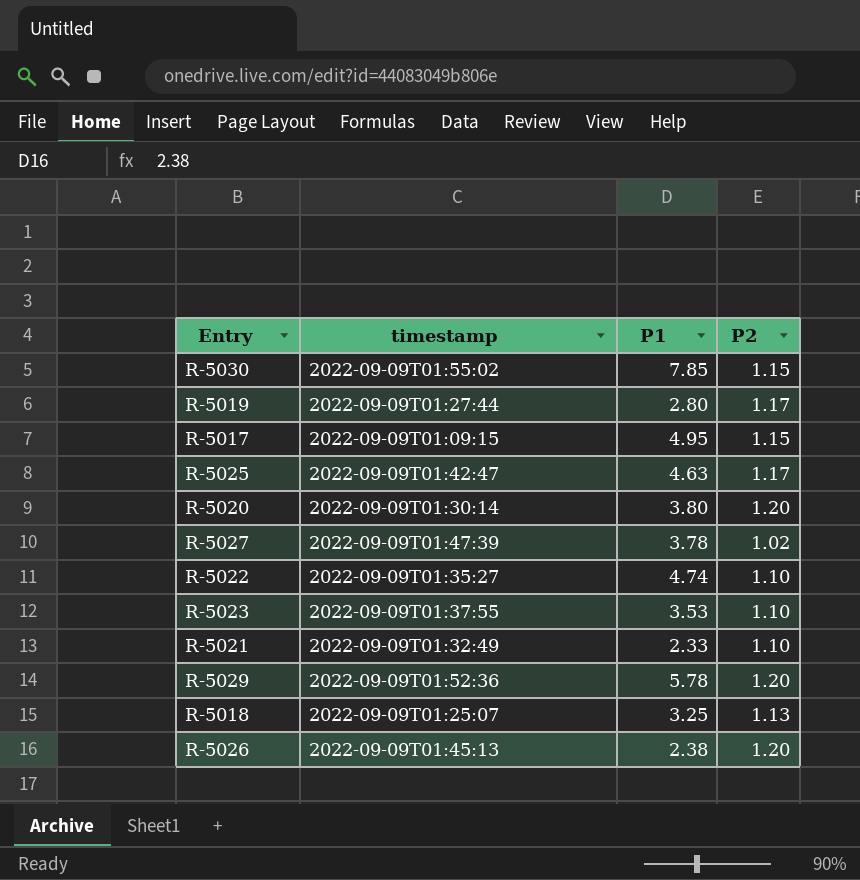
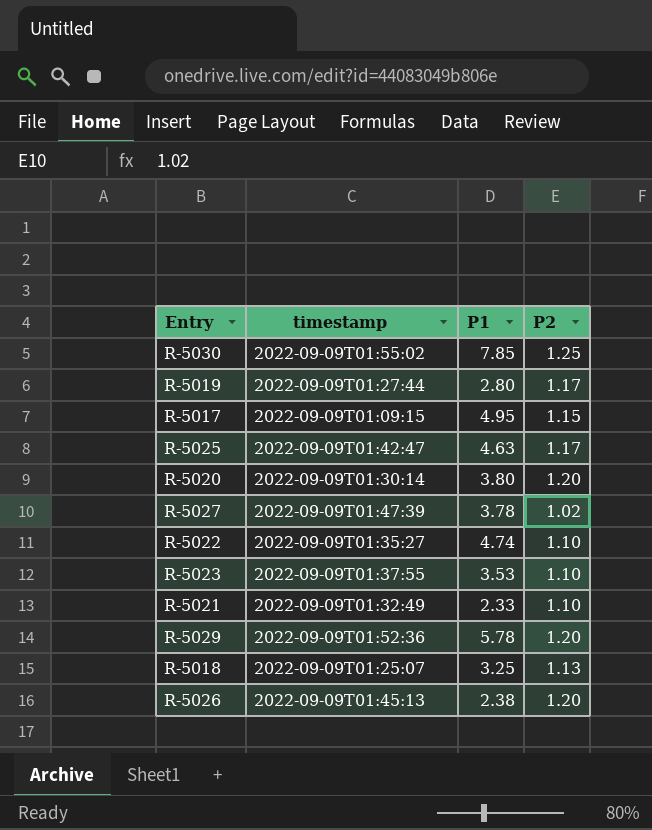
R-5030 | P2: 1.15 -> 1.25

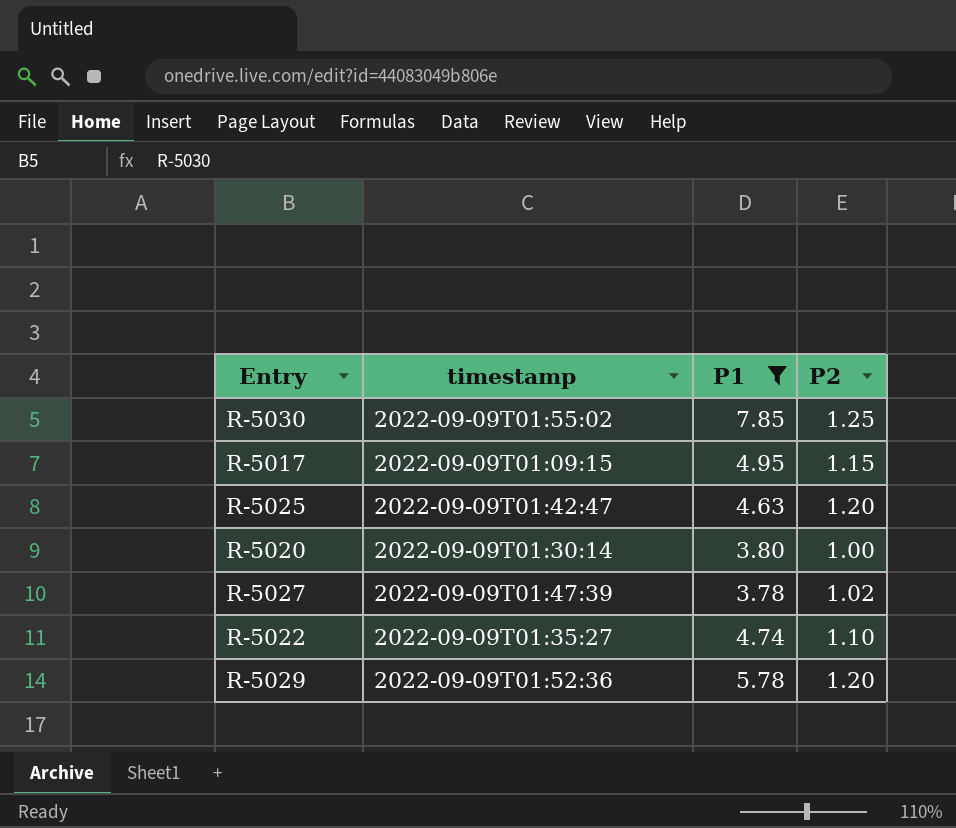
filter: none -> P1 >= 3.78
R-5025 | P2: 1.17 -> 1.20
R-5020 | P2: 1.20 -> 1.00

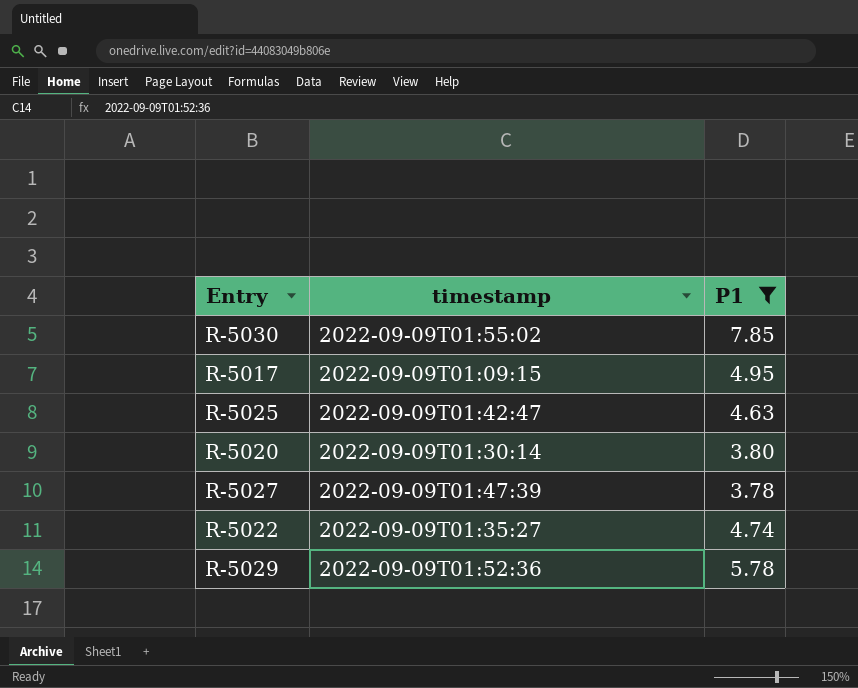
column P2 | position: 4 -> none

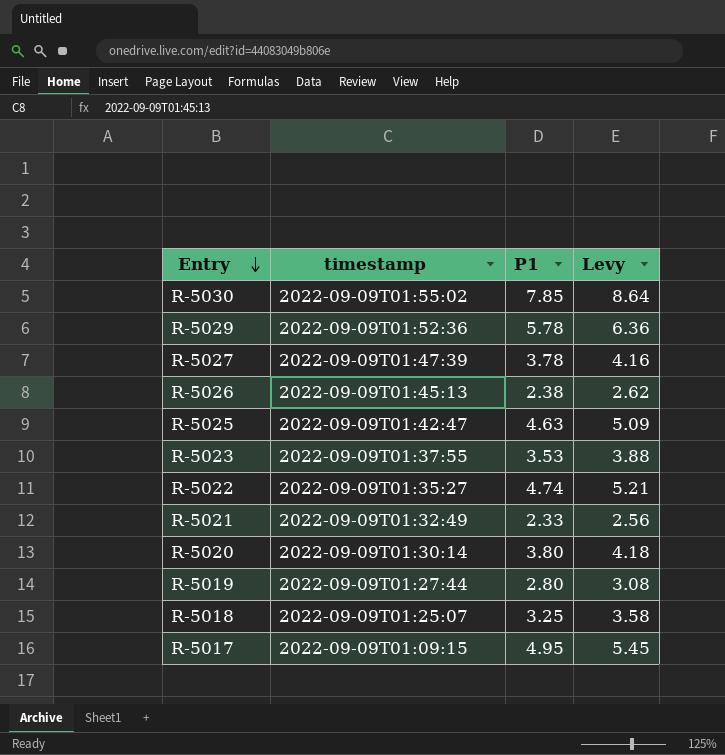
filter: P1 >= 3.78 -> none
row order: none -> Entry descending
column Levy | formula: none -> [P1] * 1.1

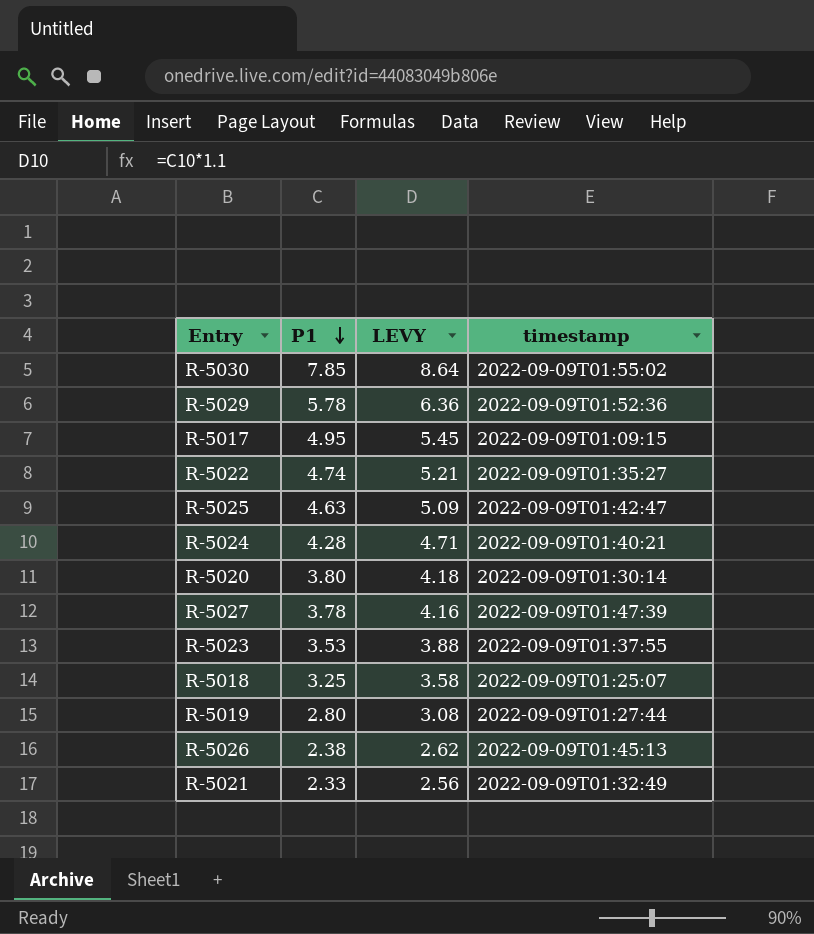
row order: Entry descending -> P1 descending
column name: Levy -> LEVY
column timestamp | position: 2 -> 4
row R-5024: none -> 4.28 | 4.71 | 2022-09-09T01:40:21

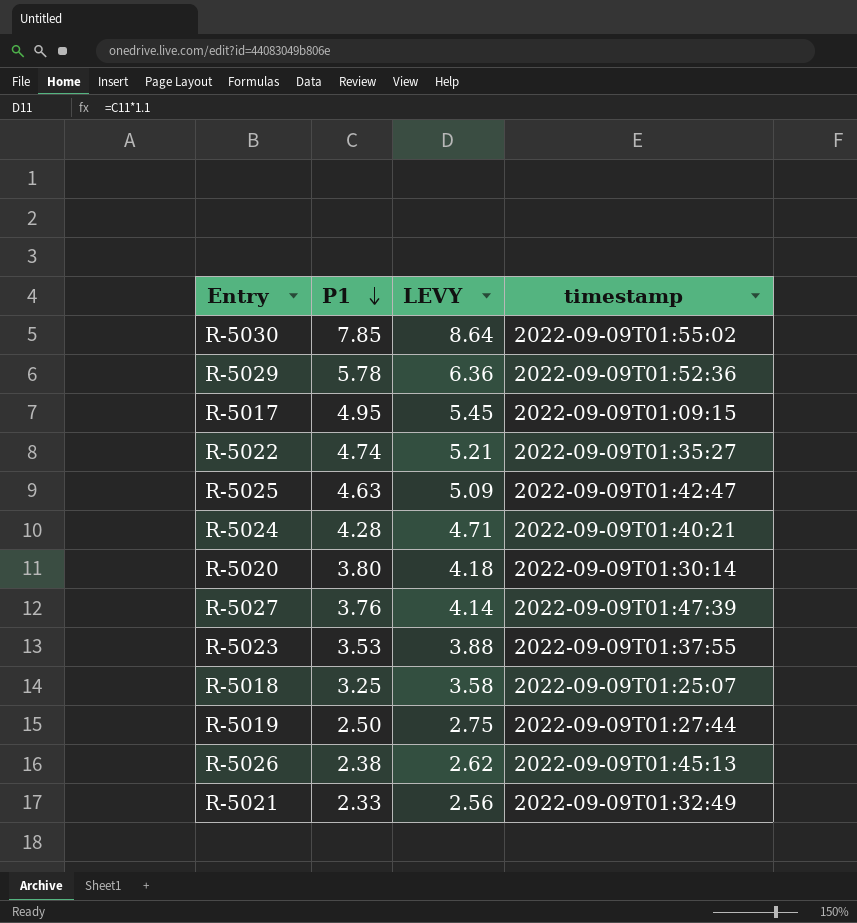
R-5027 | P1: 3.78 -> 3.76
R-5027 | LEVY: 4.16 -> 4.14
R-5019 | P1: 2.80 -> 2.50
R-5019 | LEVY: 3.08 -> 2.75

